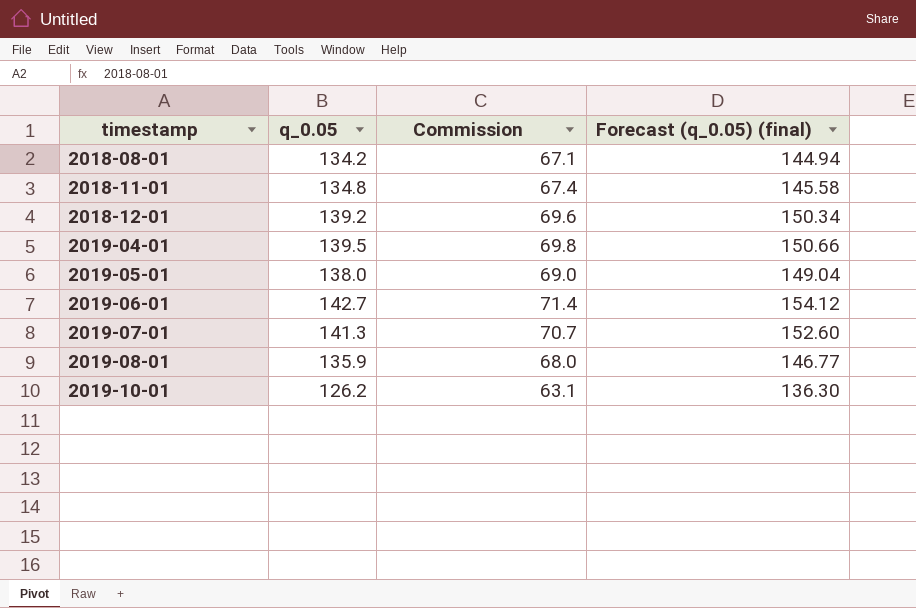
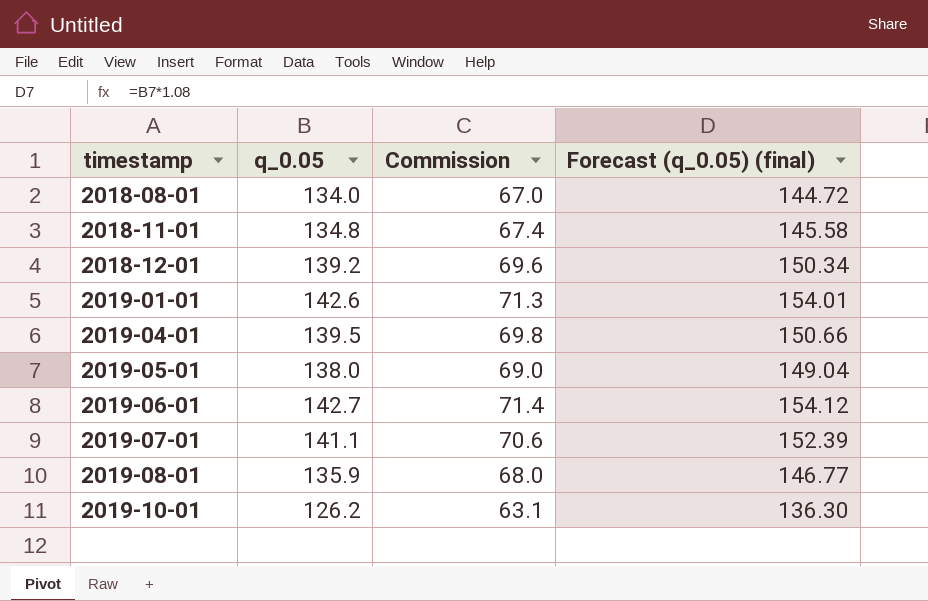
2018-08-01 | q_0.05: 134.2 -> 134.0
2018-08-01 | Commission: 67.1 -> 67.0
2018-08-01 | Forecast (q_0.05) (final): 144.94 -> 144.72
row 2019-01-01: none -> 142.6 | 71.3 | 154.01
2019-07-01 | q_0.05: 141.3 -> 141.1
2019-07-01 | Commission: 70.7 -> 70.6
2019-07-01 | Forecast (q_0.05) (final): 152.60 -> 152.39

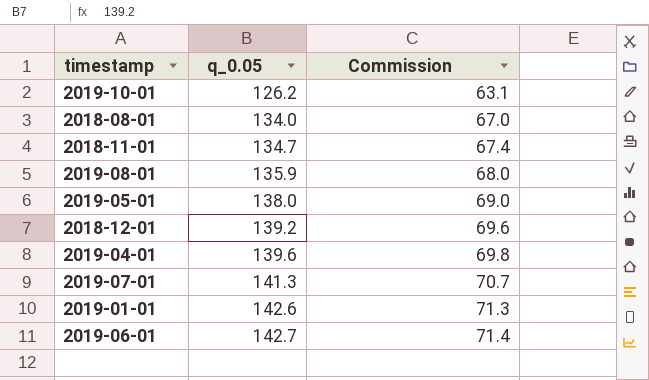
row order: timestamp ascending -> q_0.05 ascending
column Forecast (q_0.05) (final) | formula: [q_0.05] * 1.08 -> none
2018-11-01 | q_0.05: 134.8 -> 134.7
2019-04-01 | q_0.05: 139.5 -> 139.6
2019-07-01 | q_0.05: 141.1 -> 141.3
2019-07-01 | Commission: 70.6 -> 70.7

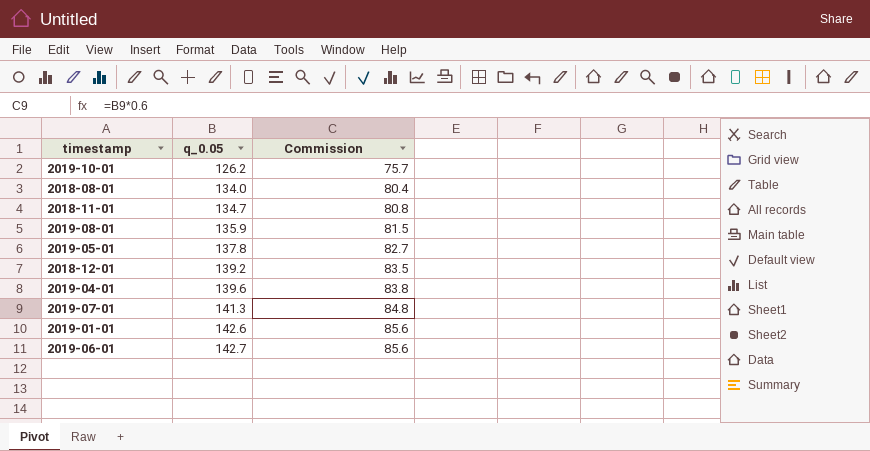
column Commission | formula: [q_0.05] * 0.5 -> [q_0.05] * 0.6
2019-05-01 | q_0.05: 138.0 -> 137.8

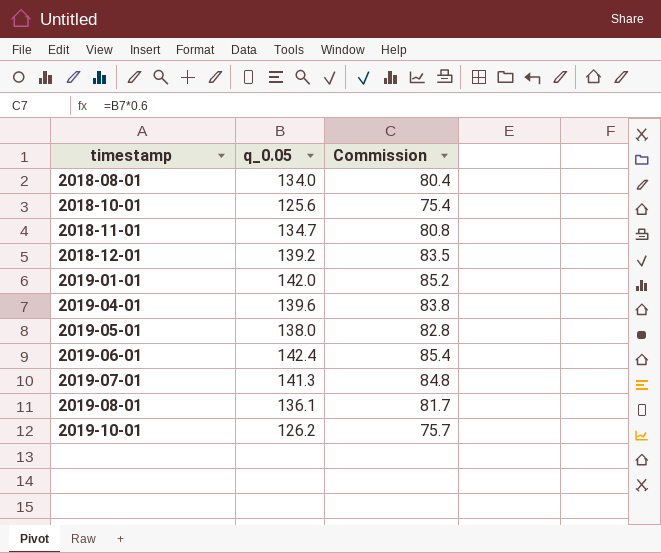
row order: q_0.05 ascending -> timestamp ascending
row 2018-10-01: none -> 125.6 | 75.4
2019-01-01 | q_0.05: 142.6 -> 142.0
2019-01-01 | Commission: 85.6 -> 85.2
2019-05-01 | q_0.05: 137.8 -> 138.0
2019-05-01 | Commission: 82.7 -> 82.8
2019-06-01 | q_0.05: 142.7 -> 142.4
2019-06-01 | Commission: 85.6 -> 85.4
2019-08-01 | q_0.05: 135.9 -> 136.1
2019-08-01 | Commission: 81.5 -> 81.7

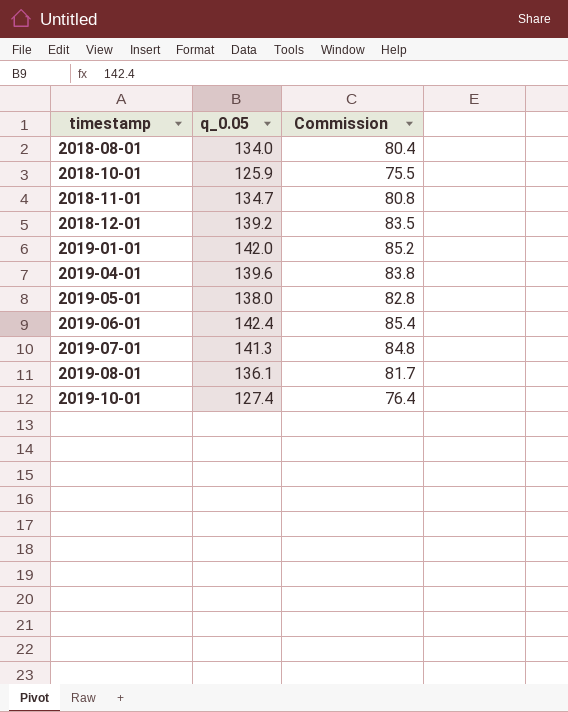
2018-10-01 | q_0.05: 125.6 -> 125.9
2018-10-01 | Commission: 75.4 -> 75.5
2019-10-01 | q_0.05: 126.2 -> 127.4
2019-10-01 | Commission: 75.7 -> 76.4

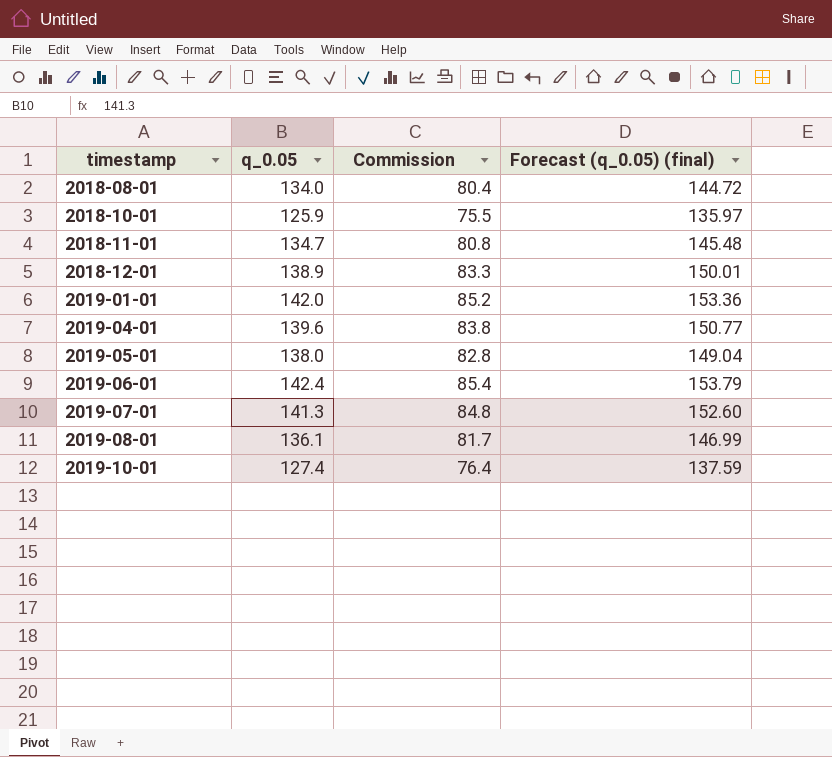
column Forecast (q_0.05) (final) | formula: none -> [q_0.05] * 1.08
2018-12-01 | q_0.05: 139.2 -> 138.9
2018-12-01 | Commission: 83.5 -> 83.3

